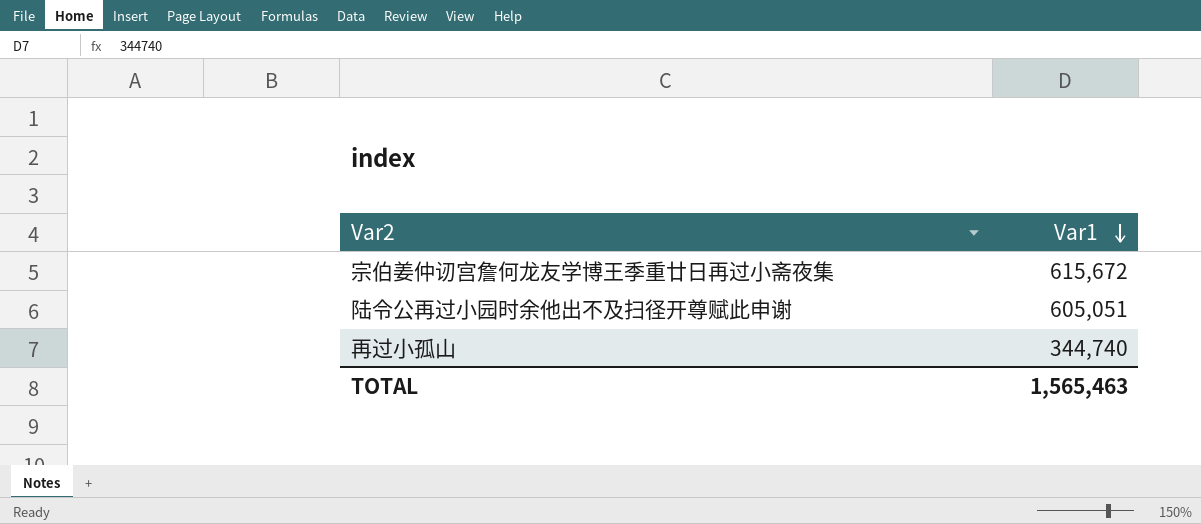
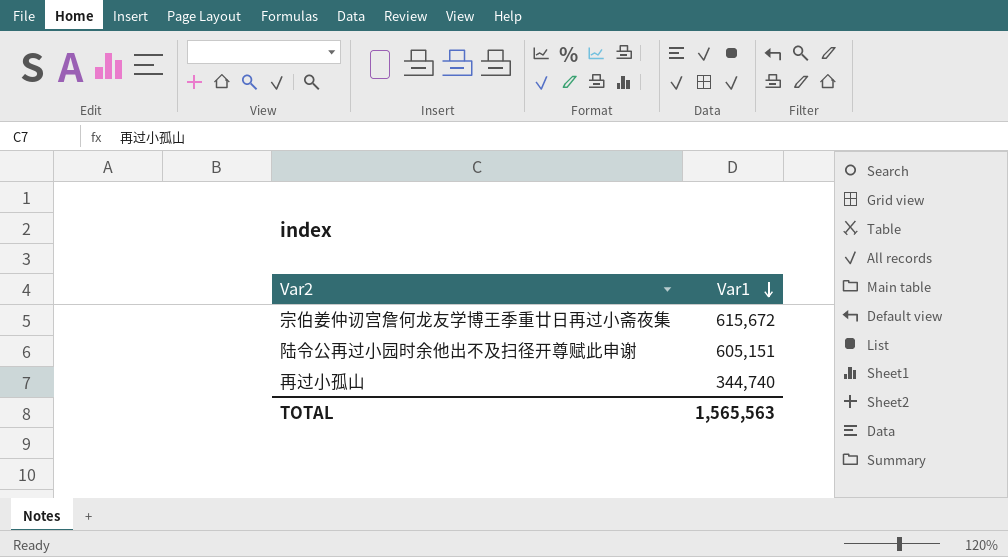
陆令公再过小园时余他出不及扫径开尊赋此申谢 | Var1: 605,051 -> 605,151
TOTAL | Var1: 1,565,463 -> 1,565,563

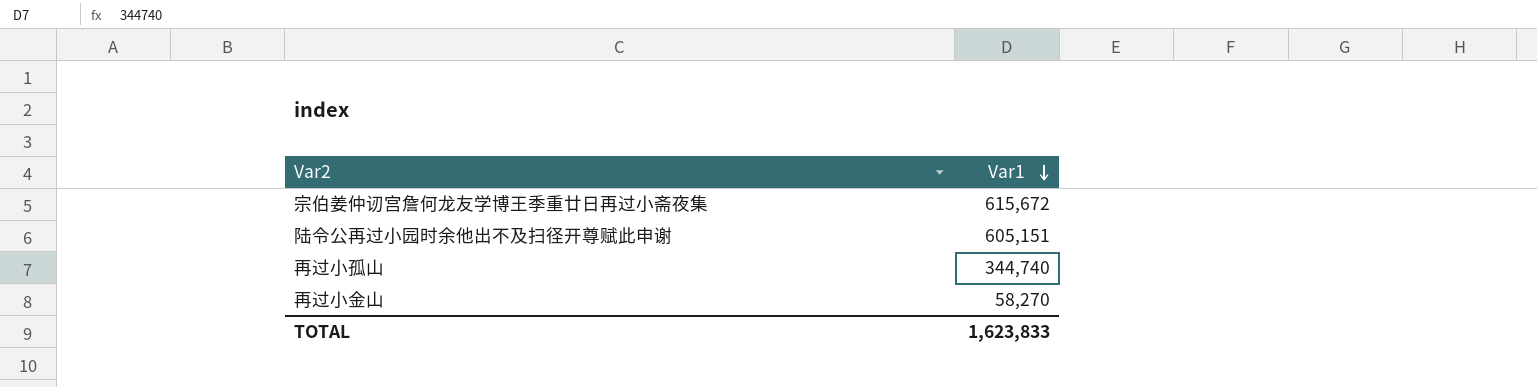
row 再过小金山: none -> 58,270
TOTAL | Var1: 1,565,563 -> 1,623,833

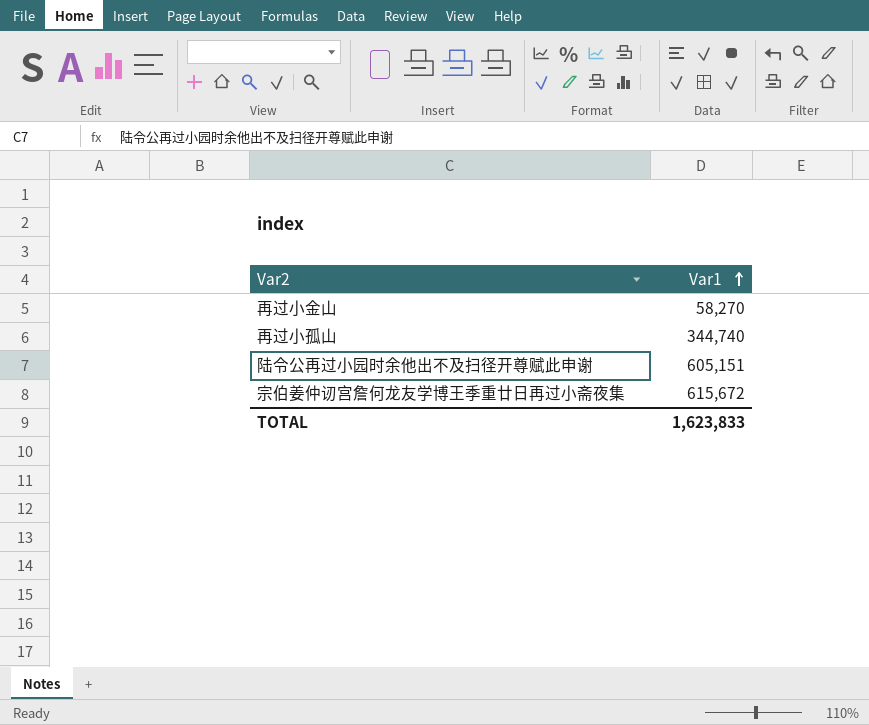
row order: Var1 descending -> Var1 ascending

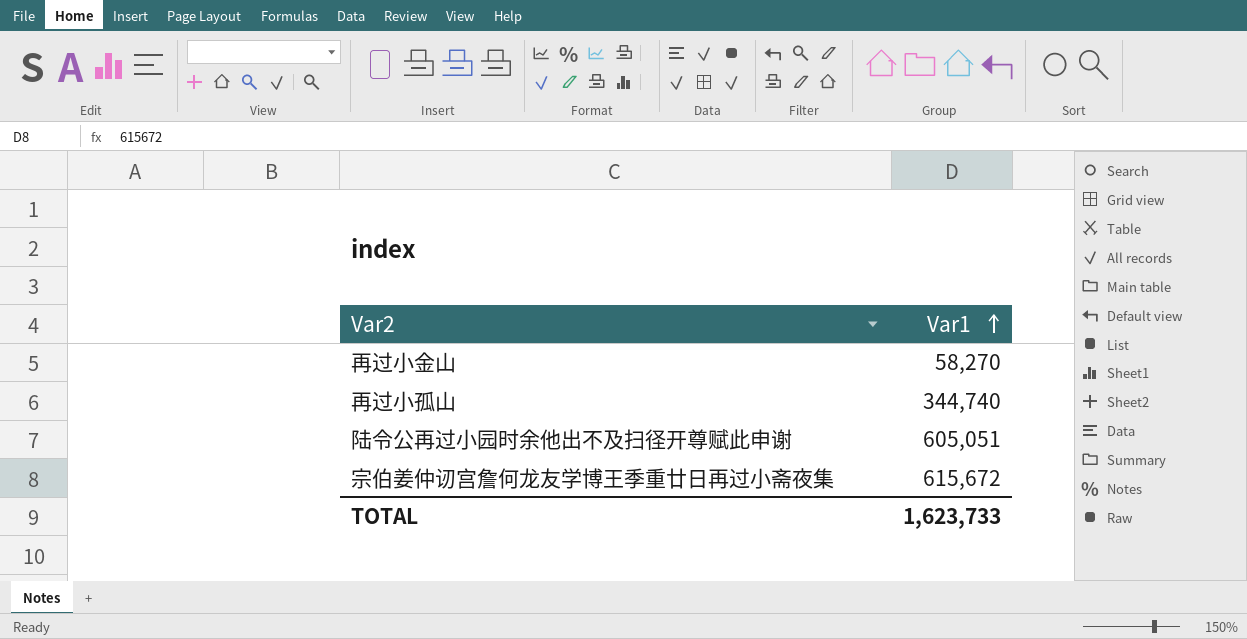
陆令公再过小园时余他出不及扫径开尊赋此申谢 | Var1: 605,151 -> 605,051
TOTAL | Var1: 1,623,833 -> 1,623,733

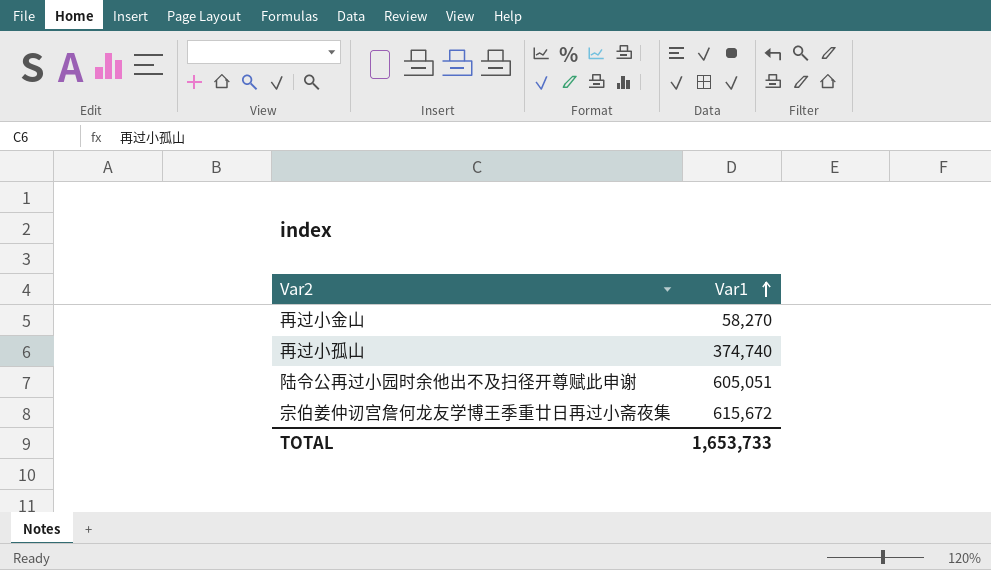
再过小孤山 | Var1: 344,740 -> 374,740
TOTAL | Var1: 1,623,733 -> 1,653,733

